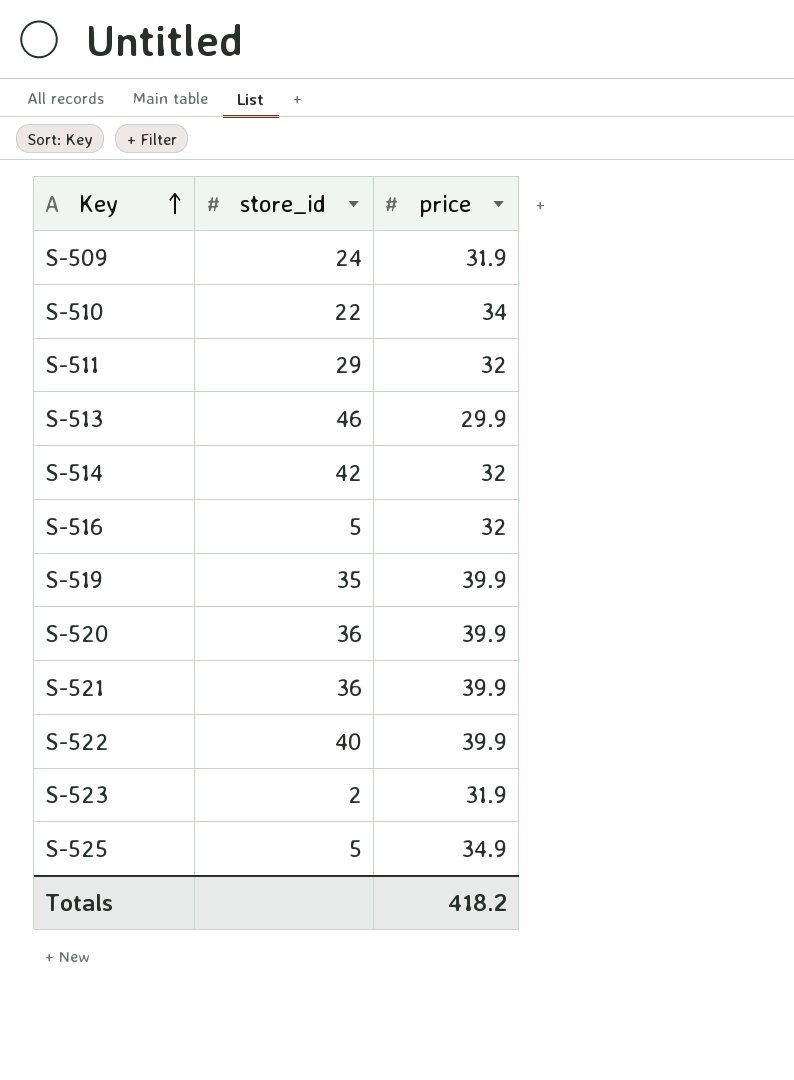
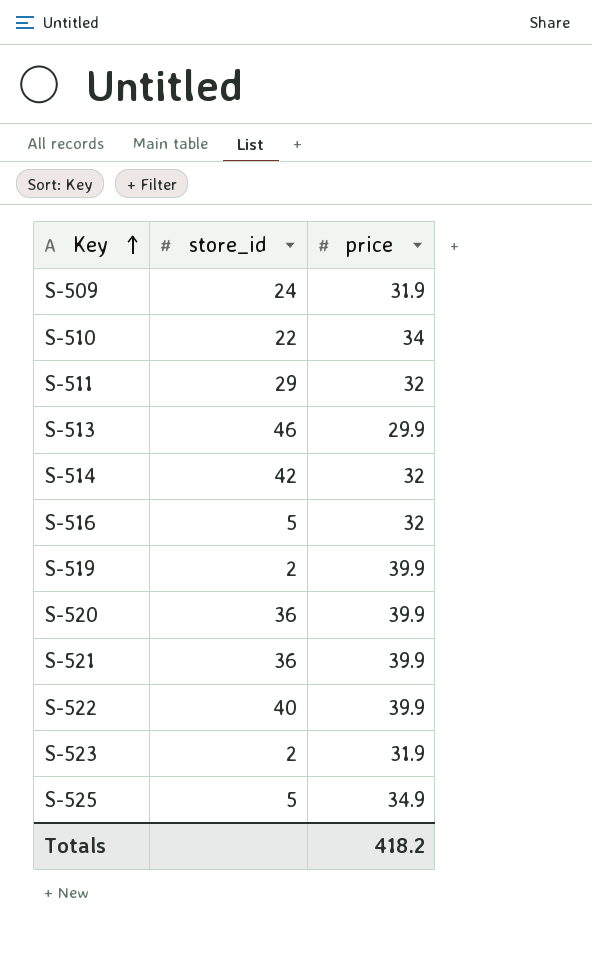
S-519 | store_id: 35 -> 2

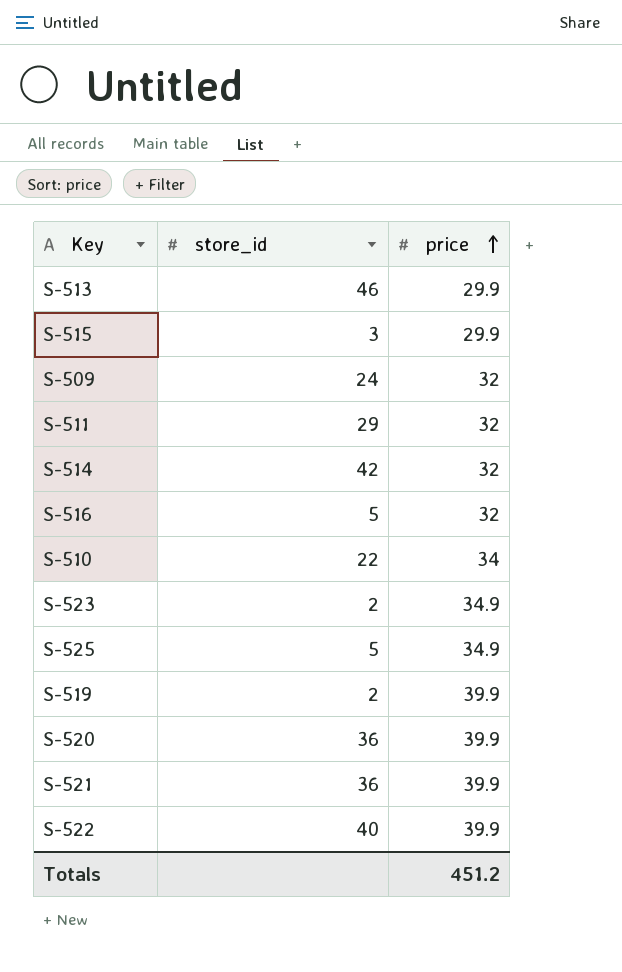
row order: Key ascending -> price ascending
row S-515: none -> 3 | 29.9
S-509 | price: 31.9 -> 32
S-523 | price: 31.9 -> 34.9
Totals | price: 418.2 -> 451.2

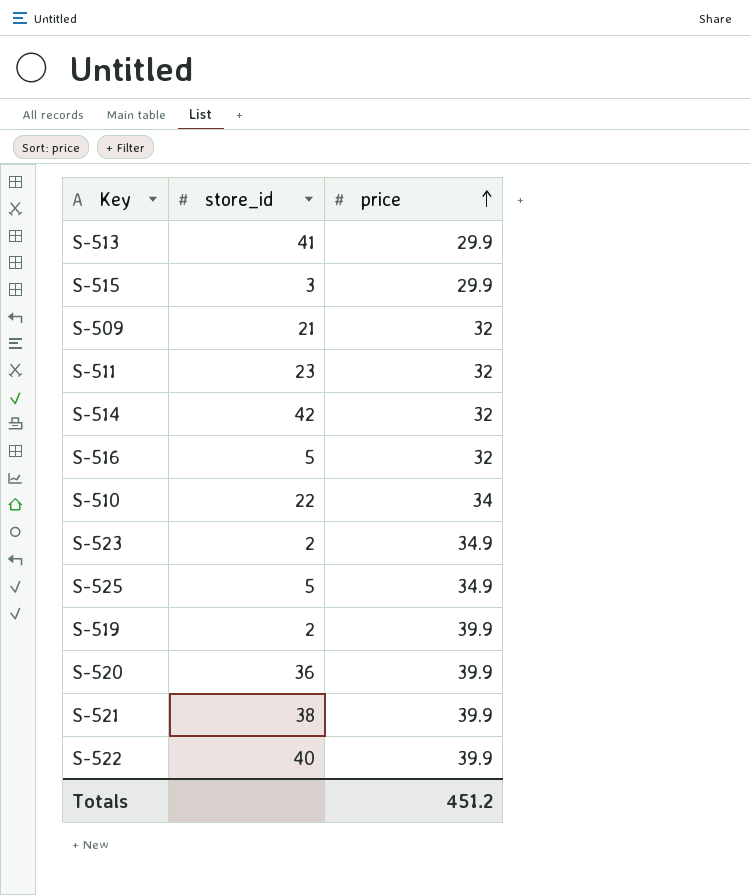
S-513 | store_id: 46 -> 41
S-509 | store_id: 24 -> 21
S-511 | store_id: 29 -> 23
S-521 | store_id: 36 -> 38

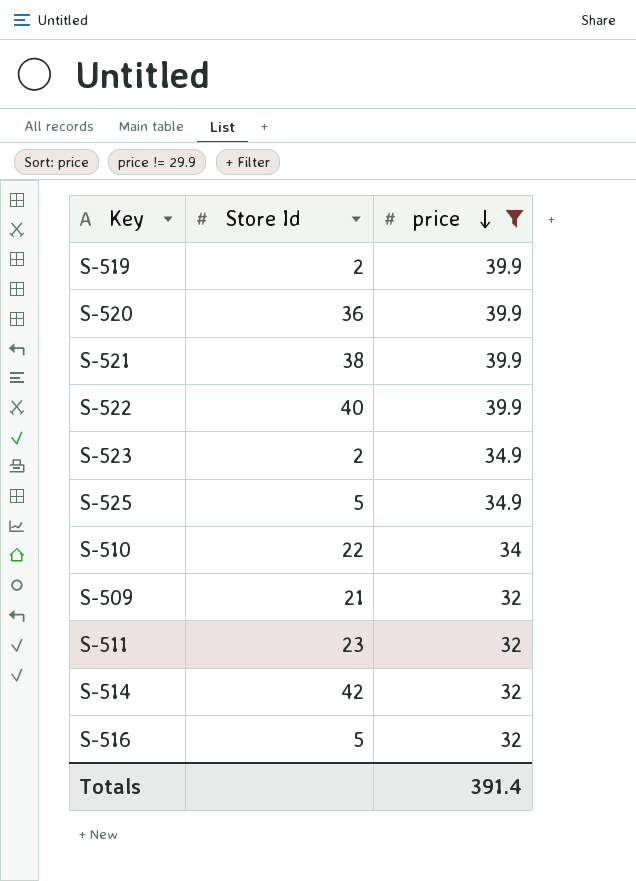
filter: none -> price != 29.9
row order: price ascending -> price descending
column name: store_id -> Store Id
Totals | price: 451.2 -> 391.4

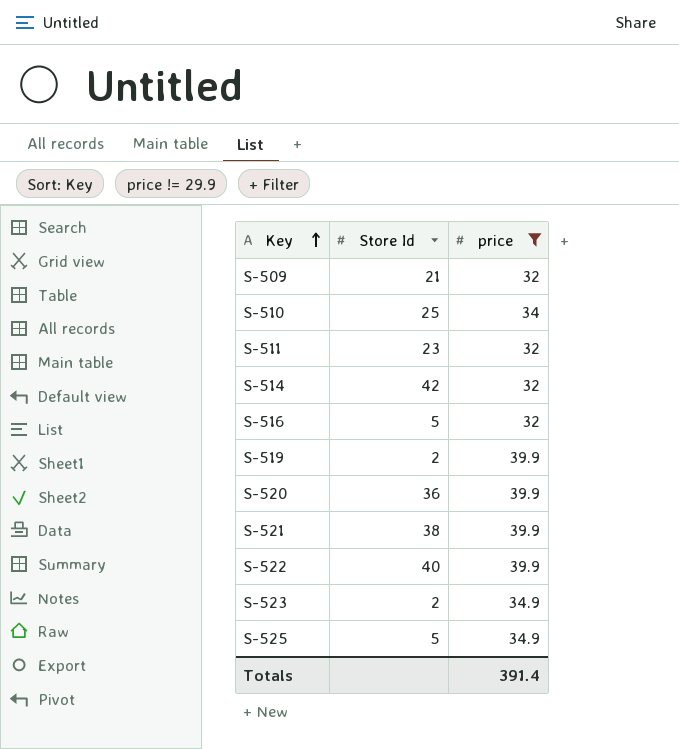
row order: price descending -> Key ascending
S-510 | Store Id: 22 -> 25

